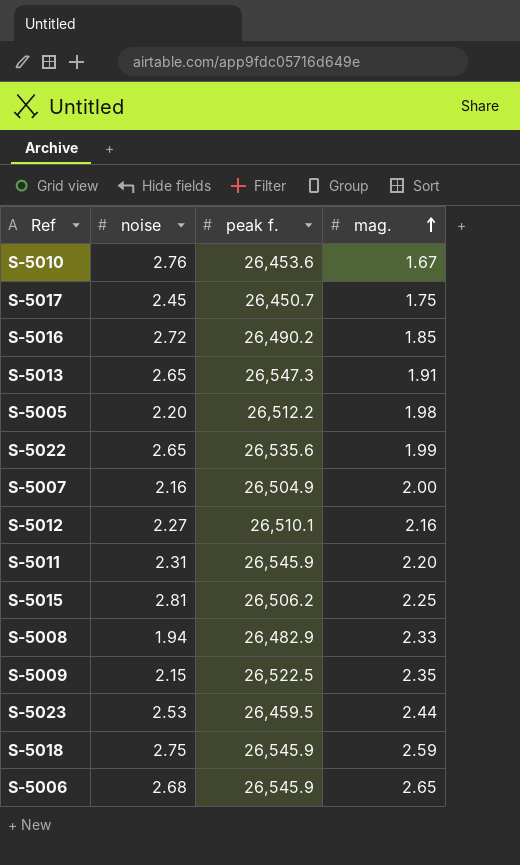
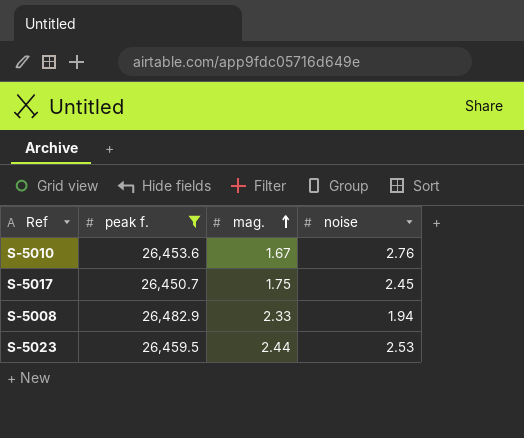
filter: none -> peak f. <= 26,482.9
column noise | position: 2 -> 4

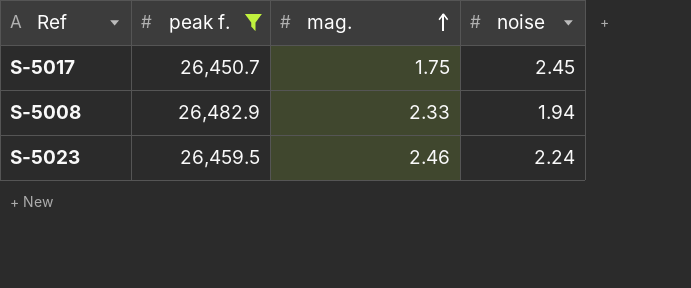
row S-5010: 26,453.6 | 1.67 | 2.76 -> none
S-5023 | mag.: 2.44 -> 2.46
S-5023 | noise: 2.53 -> 2.24

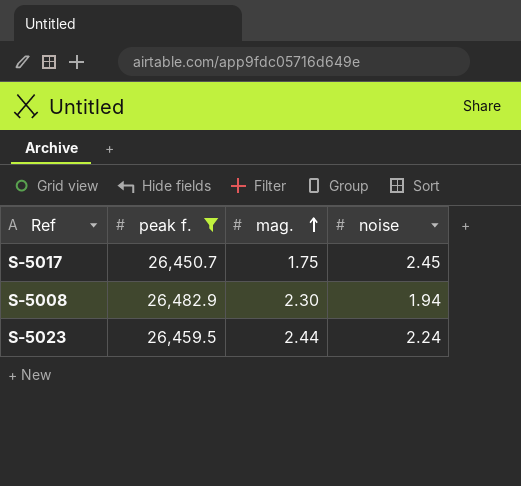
S-5008 | mag.: 2.33 -> 2.30
S-5023 | mag.: 2.46 -> 2.44

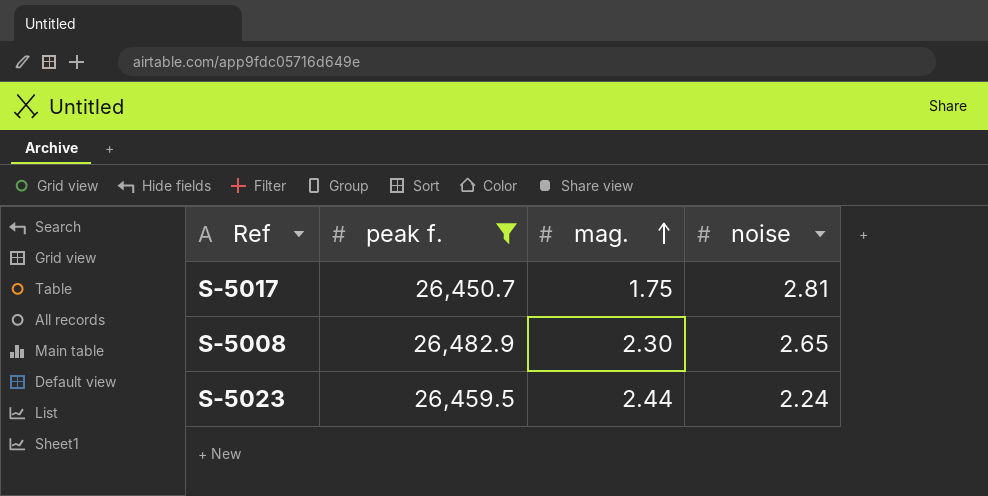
S-5017 | noise: 2.45 -> 2.81
S-5008 | noise: 1.94 -> 2.65

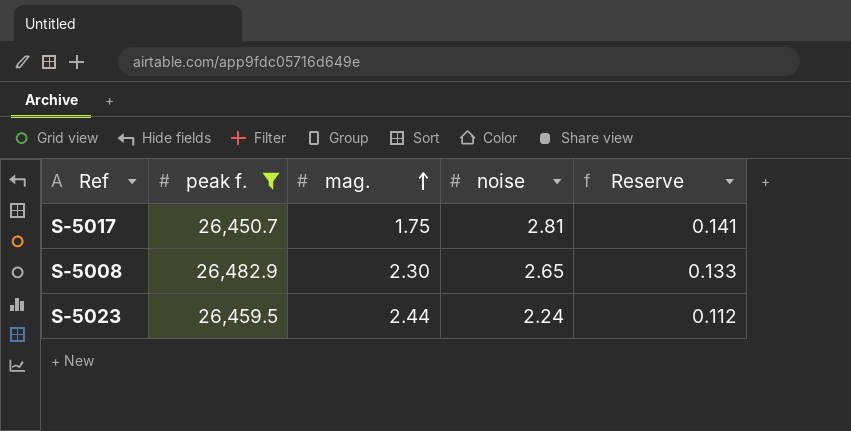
column Reserve | formula: none -> [noise] * 0.05

